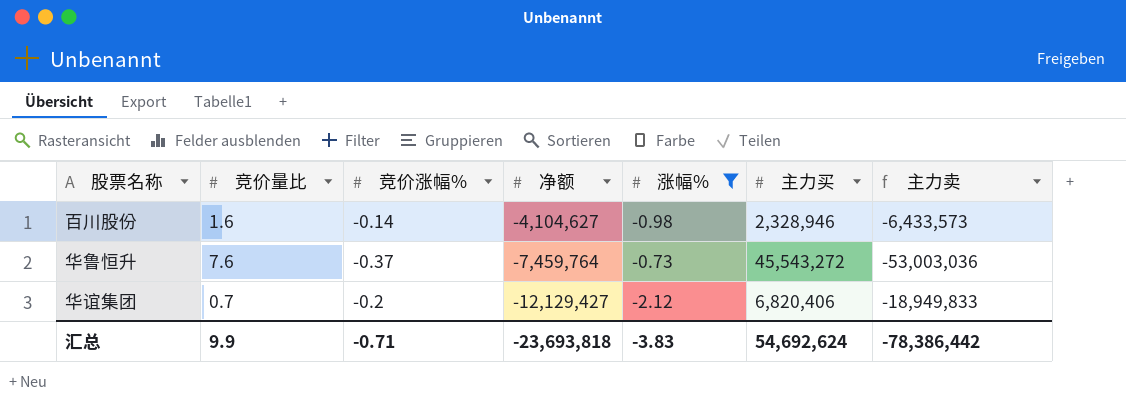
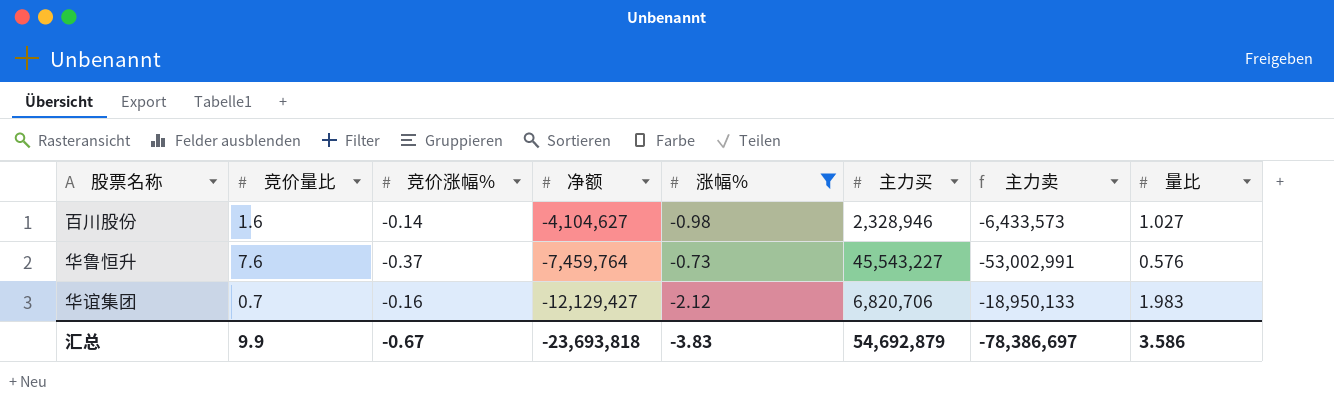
column 量比 | position: none -> 8
华鲁恒升 | 主力买: 45,543,272 -> 45,543,227
华鲁恒升 | 主力卖: -53,003,036 -> -53,002,991
华谊集团 | 竞价涨幅%: -0.2 -> -0.16
华谊集团 | 主力买: 6,820,406 -> 6,820,706
华谊集团 | 主力卖: -18,949,833 -> -18,950,133
汇总 | 竞价涨幅%: -0.71 -> -0.67
汇总 | 主力买: 54,692,624 -> 54,692,879
汇总 | 主力卖: -78,386,442 -> -78,386,697

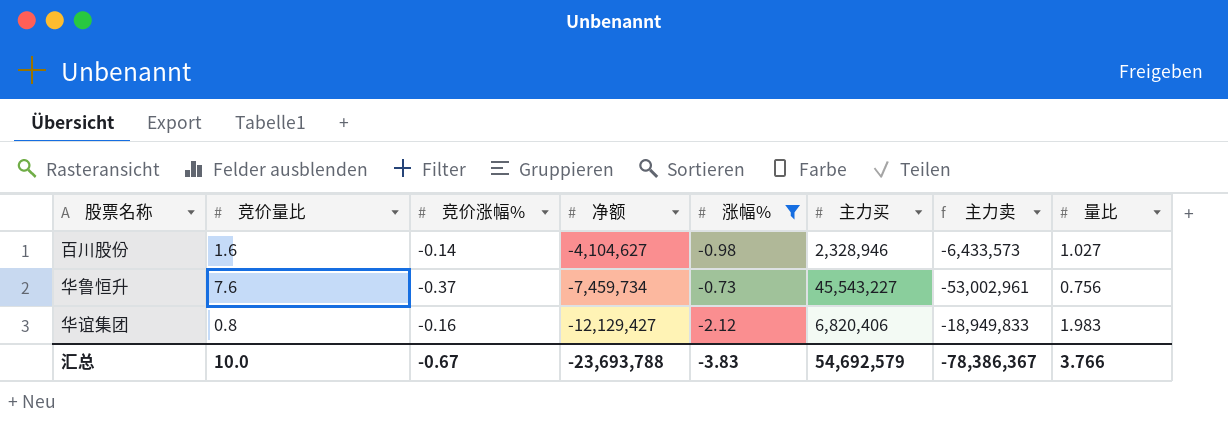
华鲁恒升 | 净额: -7,459,764 -> -7,459,734
华鲁恒升 | 主力卖: -53,002,991 -> -53,002,961
华鲁恒升 | 量比: 0.576 -> 0.756
华谊集团 | 竞价量比: 0.7 -> 0.8
华谊集团 | 主力买: 6,820,706 -> 6,820,406
华谊集团 | 主力卖: -18,950,133 -> -18,949,833
汇总 | 竞价量比: 9.9 -> 10.0
汇总 | 净额: -23,693,818 -> -23,693,788
汇总 | 主力买: 54,692,879 -> 54,692,579
汇总 | 主力卖: -78,386,697 -> -78,386,367
汇总 | 量比: 3.586 -> 3.766

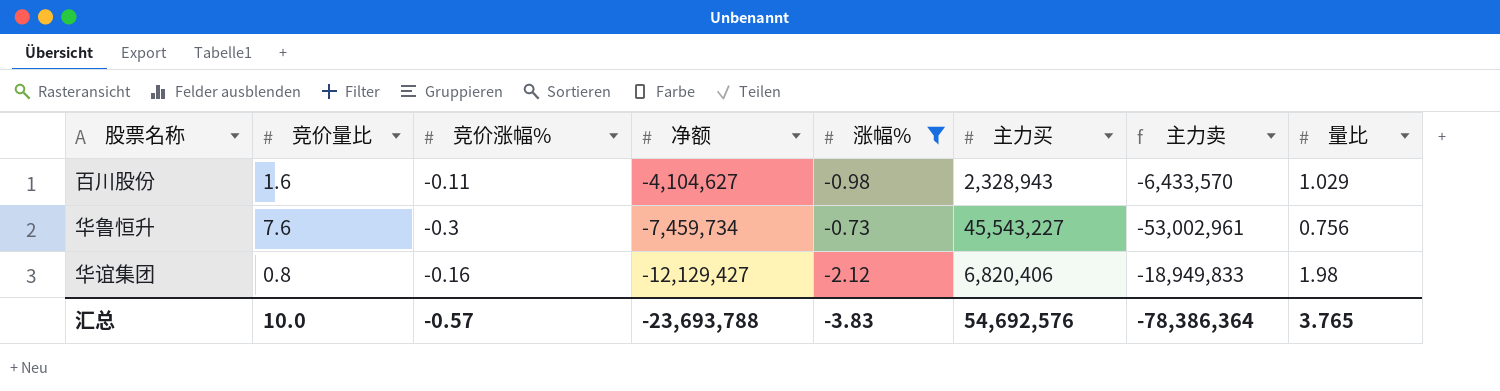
百川股份 | 竞价涨幅%: -0.14 -> -0.11
百川股份 | 主力买: 2,328,946 -> 2,328,943
百川股份 | 主力卖: -6,433,573 -> -6,433,570
百川股份 | 量比: 1.027 -> 1.029
华鲁恒升 | 竞价涨幅%: -0.37 -> -0.3
华谊集团 | 量比: 1.983 -> 1.98
汇总 | 竞价涨幅%: -0.67 -> -0.57
汇总 | 主力买: 54,692,579 -> 54,692,576
汇总 | 主力卖: -78,386,367 -> -78,386,364
汇总 | 量比: 3.766 -> 3.765

